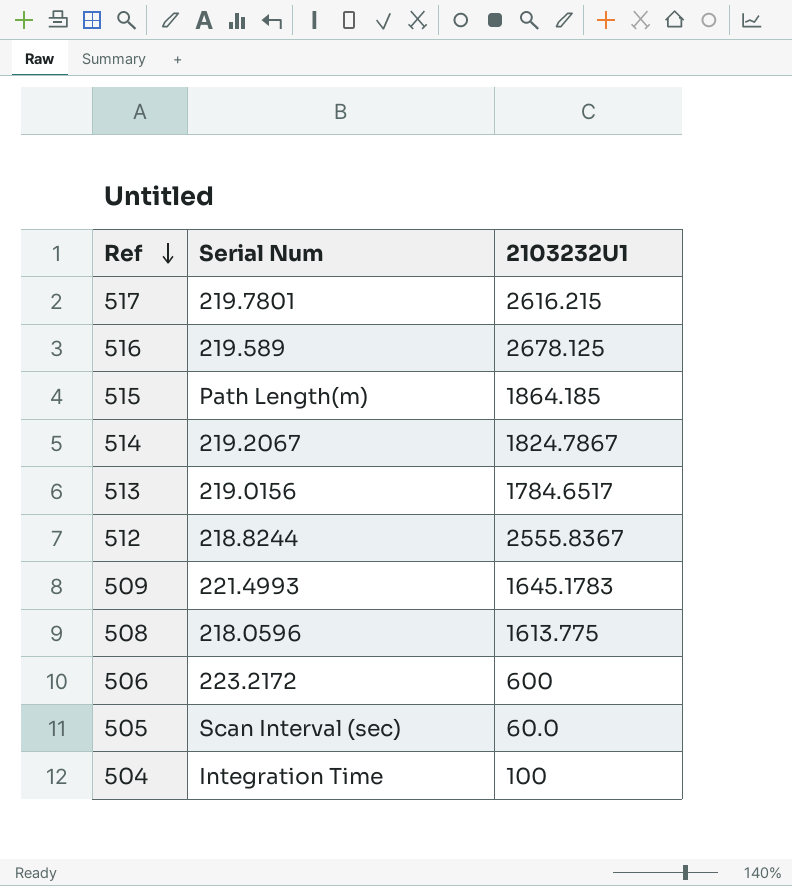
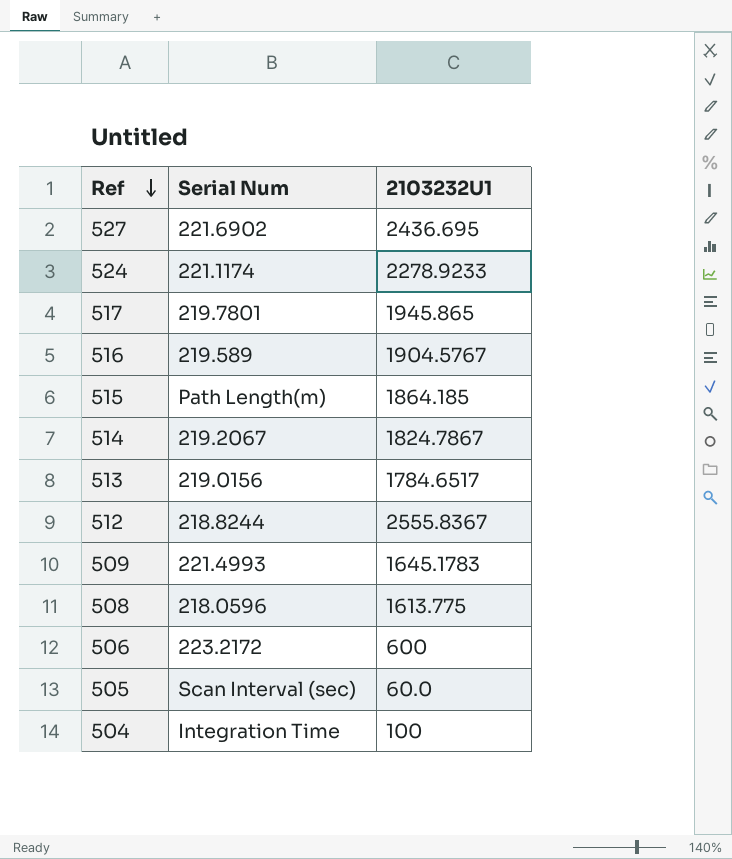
row 527: none -> 221.6902 | 2436.695
row 524: none -> 221.1174 | 2278.9233
517 | 2103232U1: 2616.215 -> 1945.865
516 | 2103232U1: 2678.125 -> 1904.5767

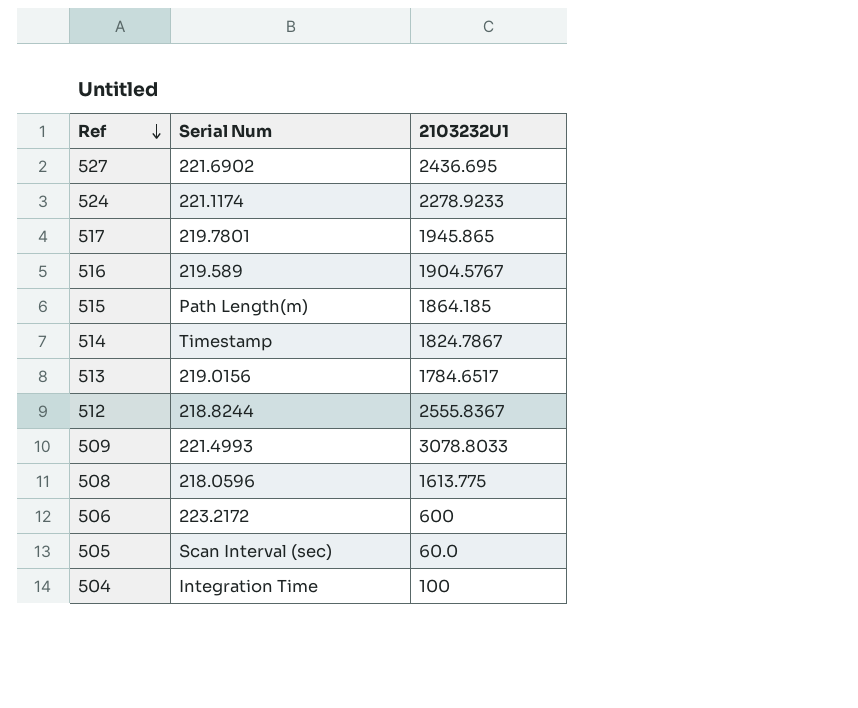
514 | Serial Num: 219.2067 -> Timestamp
509 | 2103232U1: 1645.1783 -> 3078.8033

